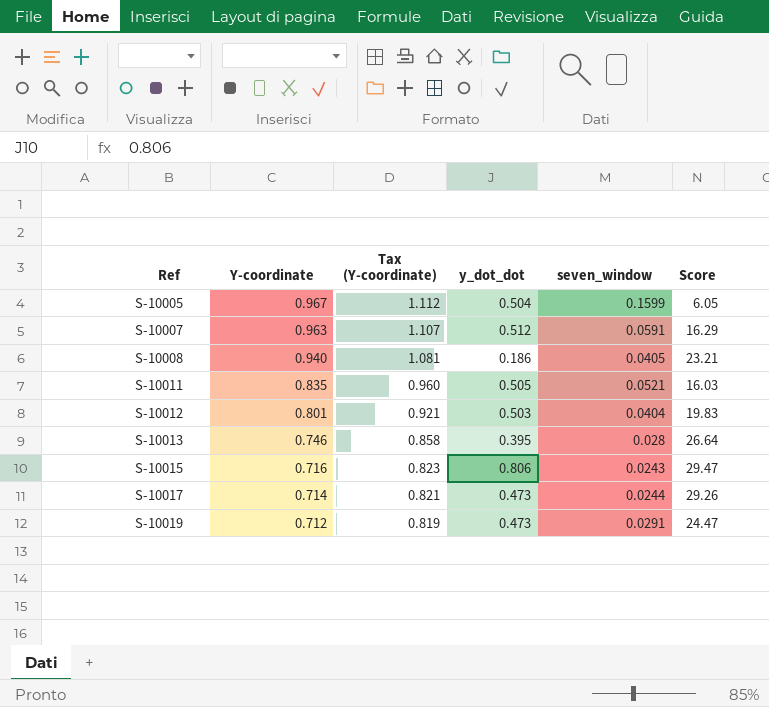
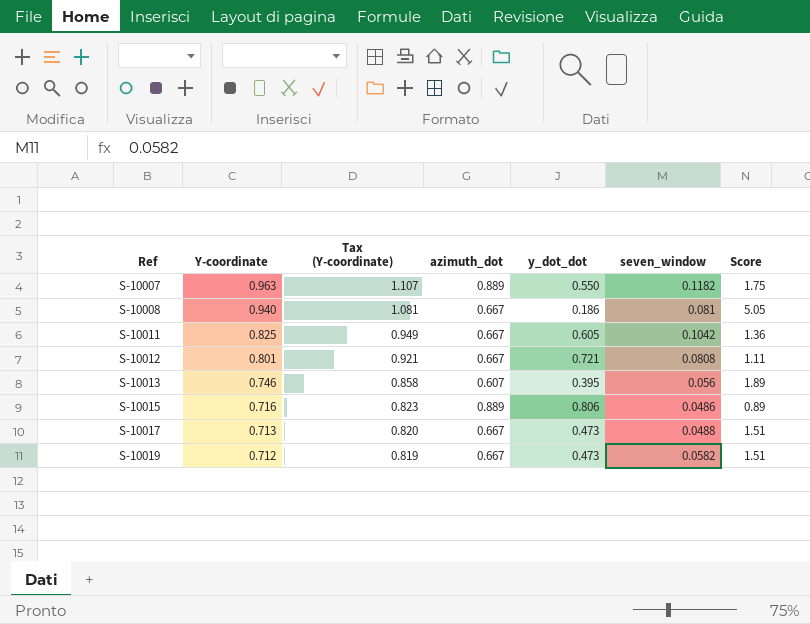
column azimuth_dot | position: none -> 4
column Score | formula: [Y-coordinate] / [seven_window] -> [Y-coordinate] / [y_dot_dot]
row S-10005: 0.967 | 1.112 | 0.504 | 0.1599 | 6.05 -> none
S-10007 | y_dot_dot: 0.512 -> 0.550
S-10007 | seven_window: 0.0591 -> 0.1182
S-10008 | seven_window: 0.0405 -> 0.081
S-10011 | Y-coordinate: 0.835 -> 0.825
S-10011 | Tax (Y-coordinate): 0.960 -> 0.949
S-10011 | y_dot_dot: 0.505 -> 0.605
S-10011 | seven_window: 0.0521 -> 0.1042
S-10012 | y_dot_dot: 0.503 -> 0.721
S-10012 | seven_window: 0.0404 -> 0.0808
S-10013 | seven_window: 0.028 -> 0.056
S-10015 | seven_window: 0.0243 -> 0.0486
S-10017 | Y-coordinate: 0.714 -> 0.713
S-10017 | Tax (Y-coordinate): 0.821 -> 0.820
S-10017 | seven_window: 0.0244 -> 0.0488
S-10019 | seven_window: 0.0291 -> 0.0582

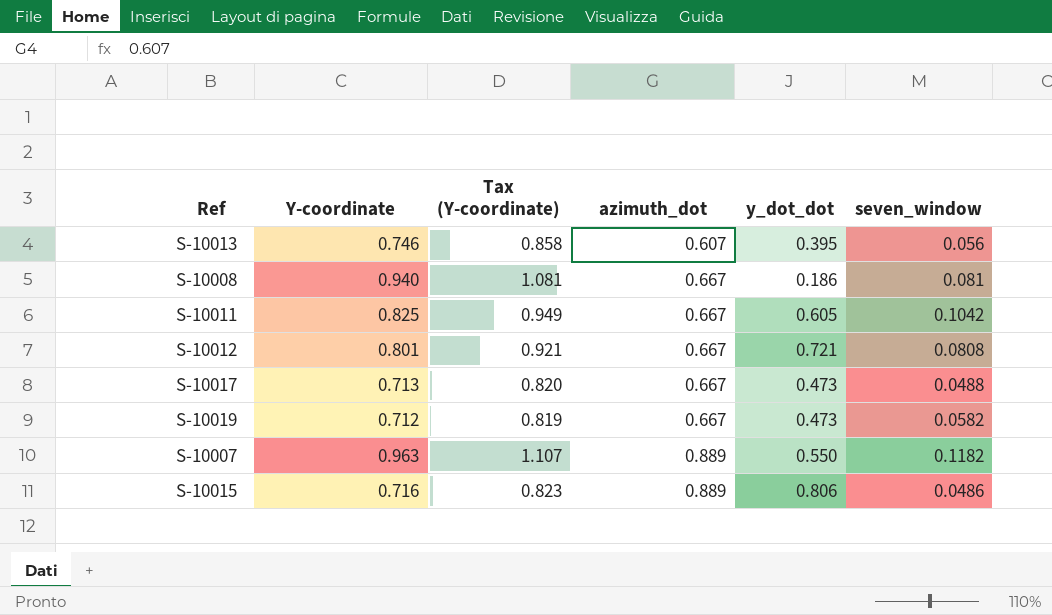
row order: Ref ascending -> azimuth_dot ascending
column Score | formula: [Y-coordinate] / [y_dot_dot] -> none

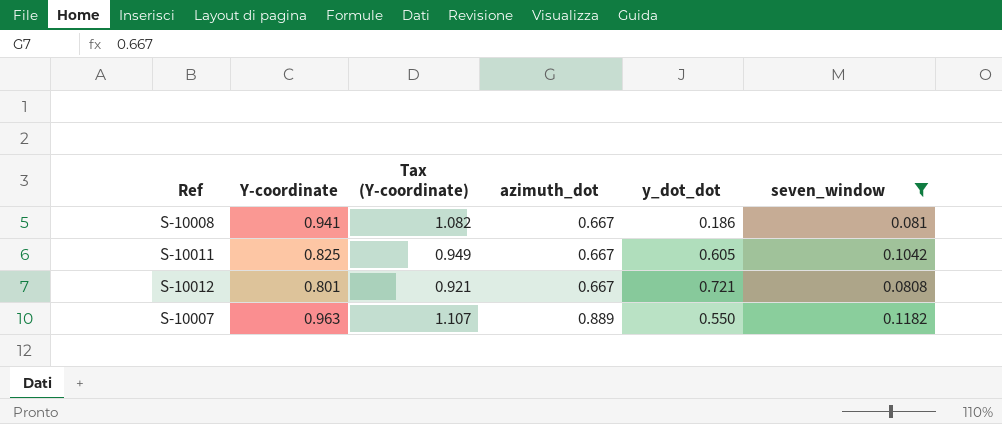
filter: none -> seven_window >= 0.0808
S-10008 | Y-coordinate: 0.940 -> 0.941
S-10008 | Tax (Y-coordinate): 1.081 -> 1.082

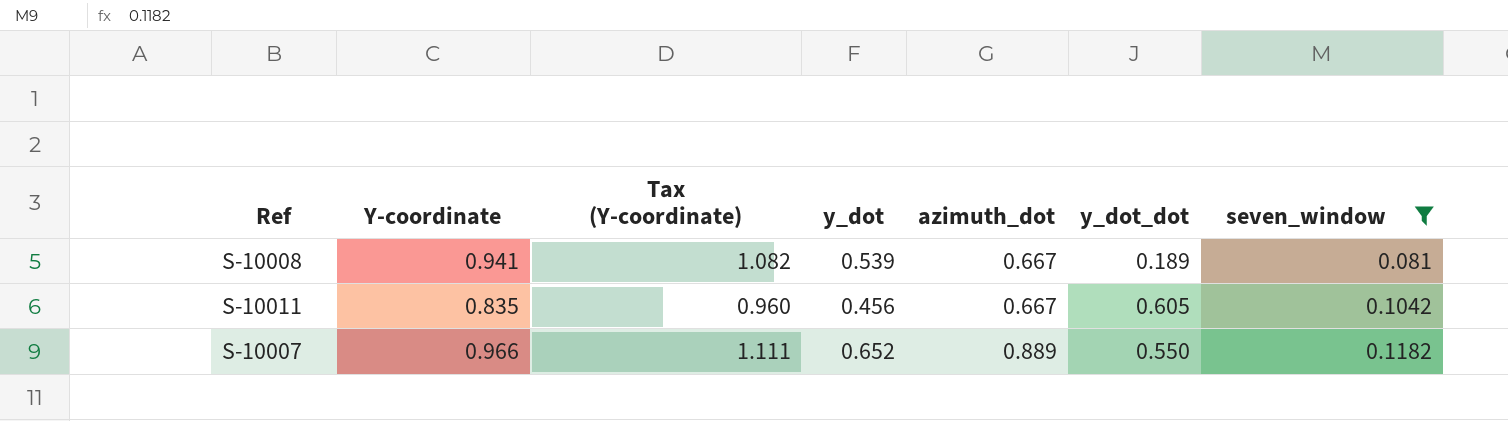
column y_dot | position: none -> 4
row S-10012: 0.801 | 0.921 | 0.667 | 0.721 | 0.0808 -> none
S-10008 | y_dot_dot: 0.186 -> 0.189
S-10011 | Y-coordinate: 0.825 -> 0.835
S-10011 | Tax (Y-coordinate): 0.949 -> 0.960
S-10007 | Y-coordinate: 0.963 -> 0.966
S-10007 | Tax (Y-coordinate): 1.107 -> 1.111

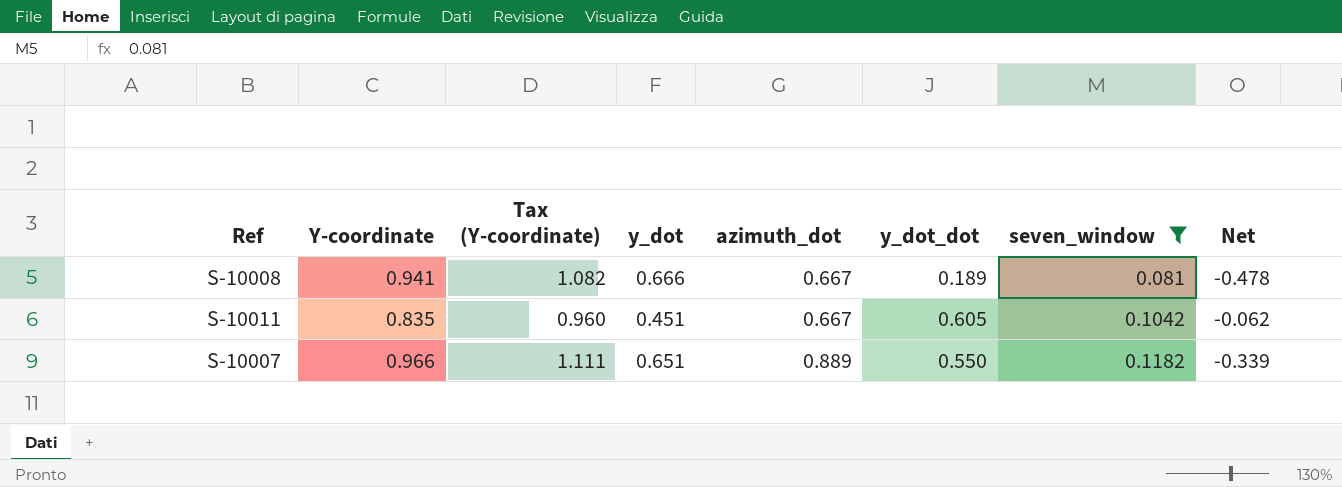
column Net | formula: none -> [y_dot_dot] - [azimuth_dot]
S-10008 | y_dot: 0.539 -> 0.666
S-10011 | y_dot: 0.456 -> 0.451
S-10007 | y_dot: 0.652 -> 0.651

